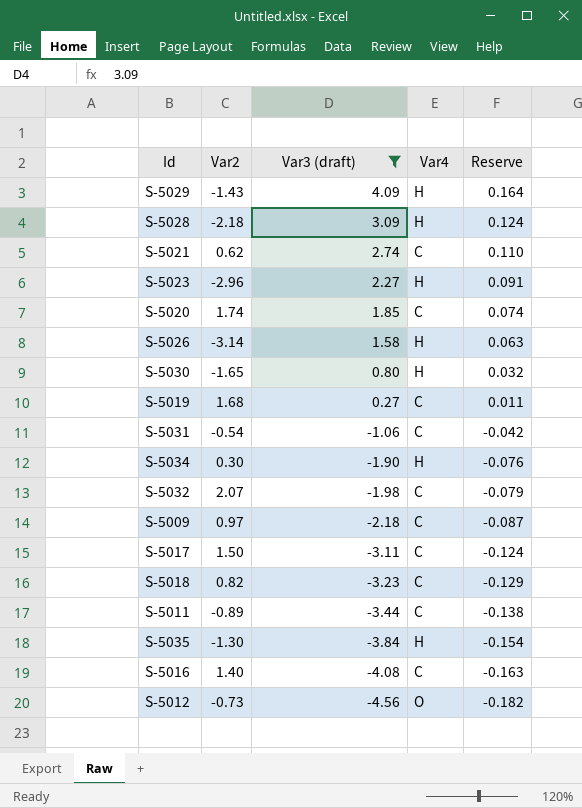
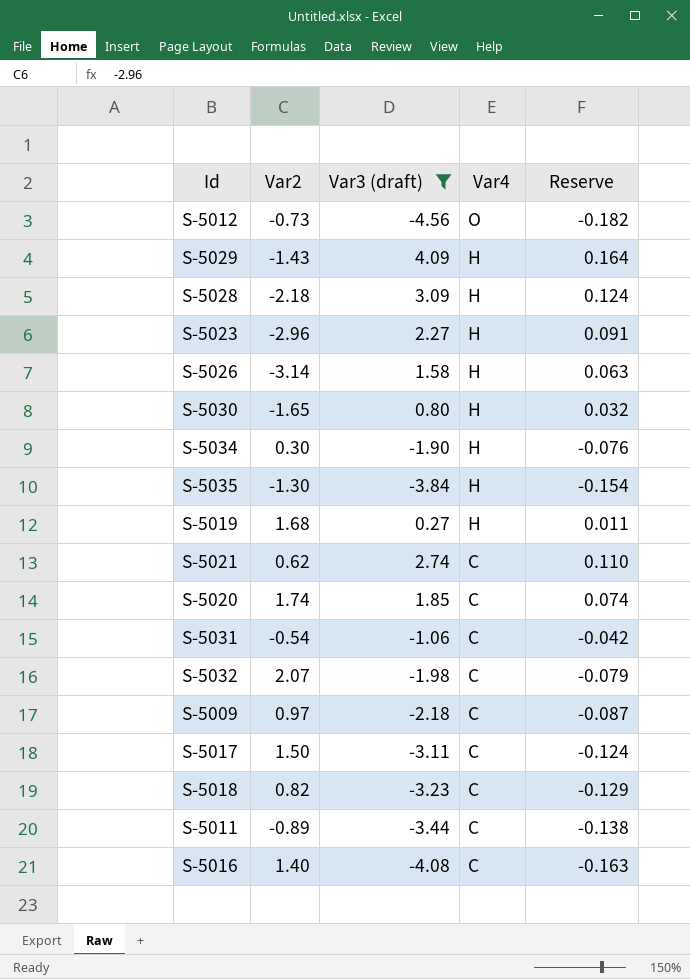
row order: Var3 (draft) descending -> Var4 descending
S-5019 | Var4: C -> H

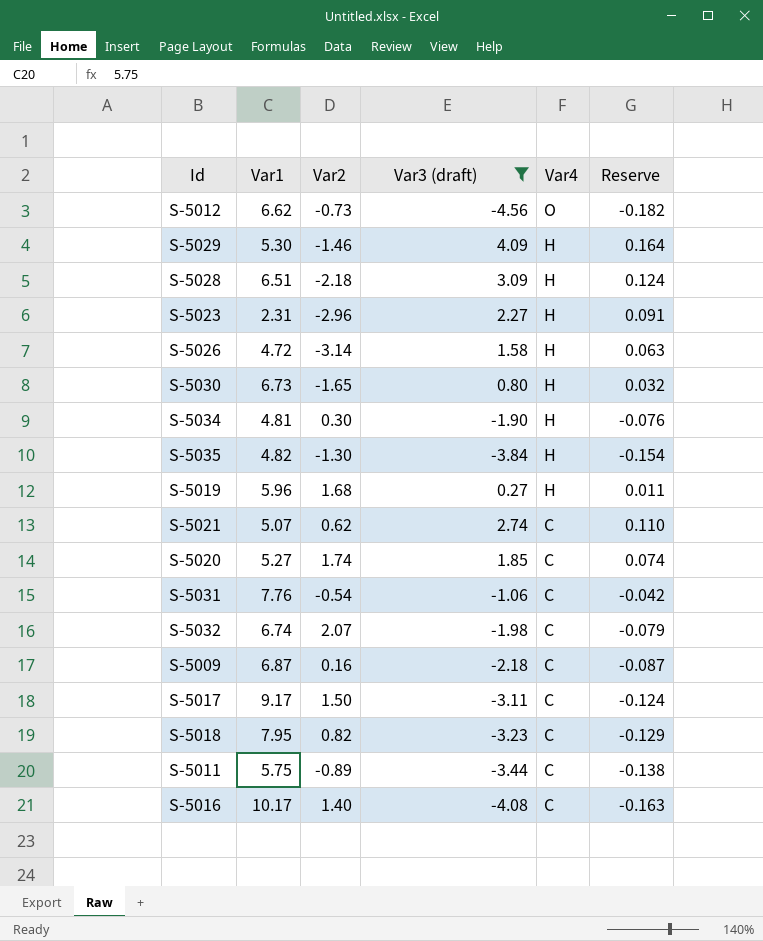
column Var1 | position: none -> 2
S-5029 | Var2: -1.43 -> -1.46
S-5009 | Var2: 0.97 -> 0.16

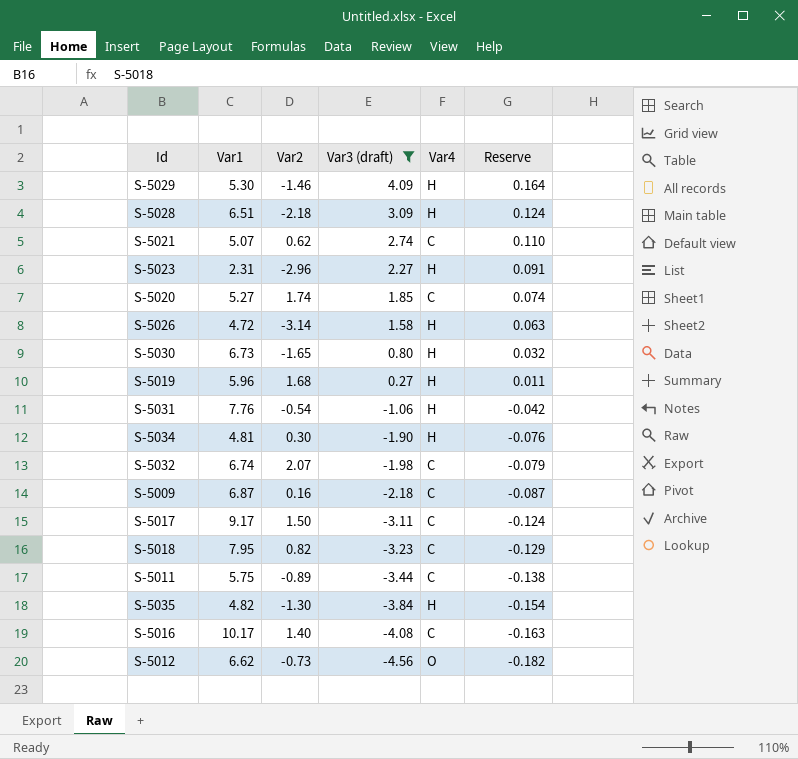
row order: Var4 descending -> Var3 (draft) descending
S-5031 | Var4: C -> H

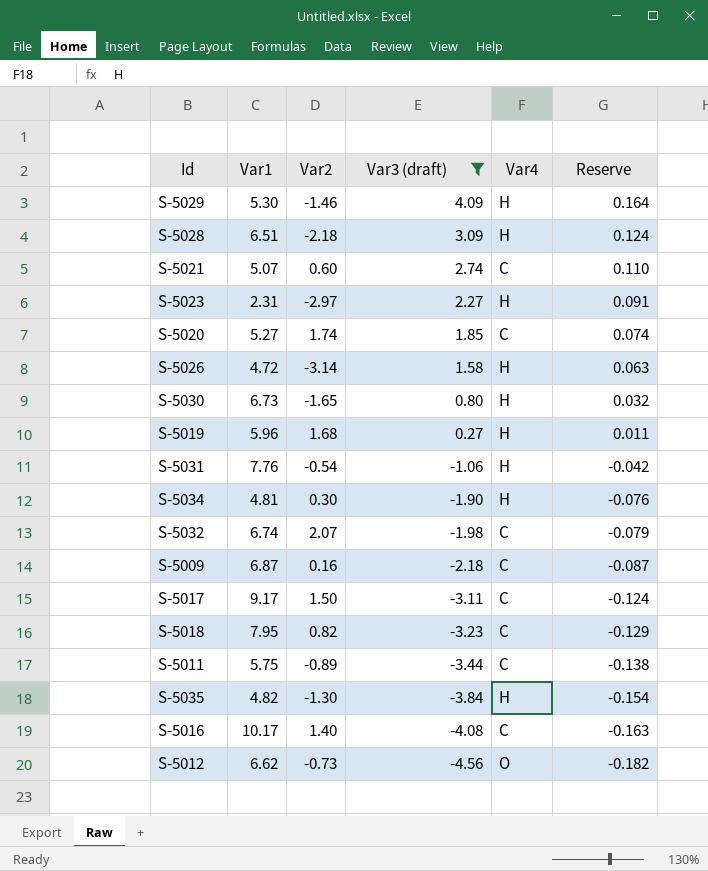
S-5021 | Var2: 0.62 -> 0.60
S-5023 | Var2: -2.96 -> -2.97

